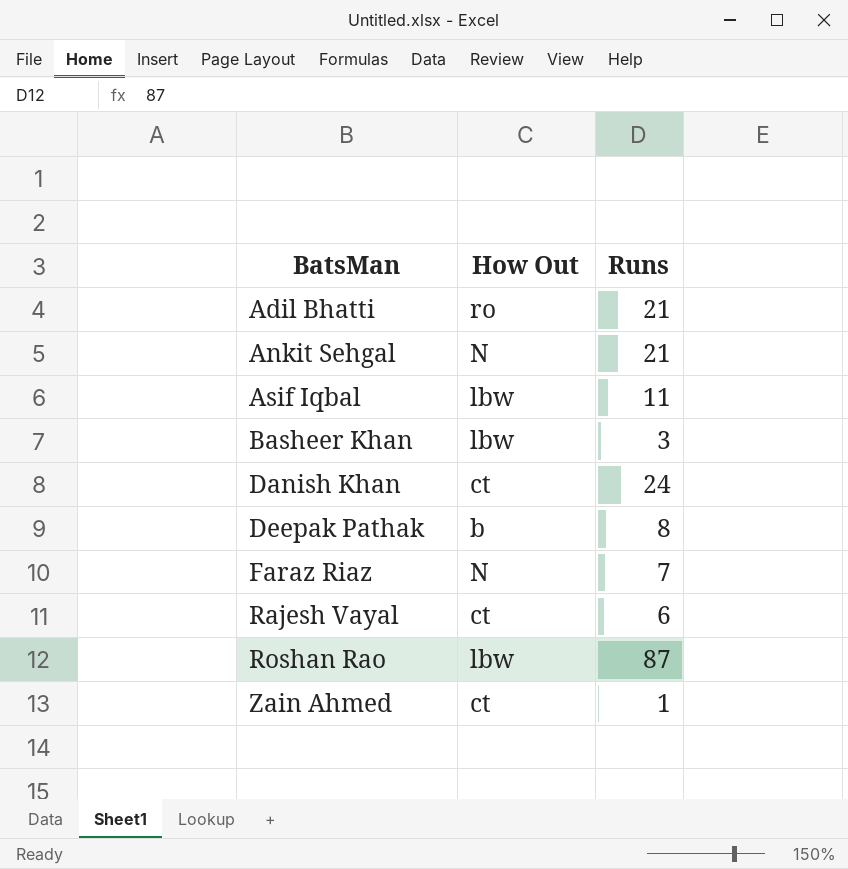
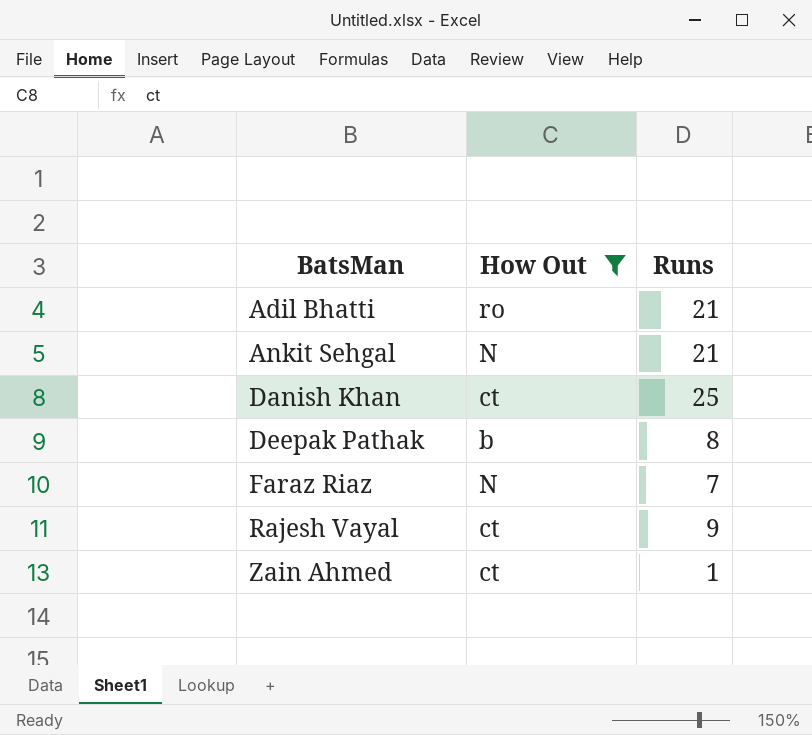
filter: none -> How Out != lbw
Danish Khan | Runs: 24 -> 25
Rajesh Vayal | Runs: 6 -> 9

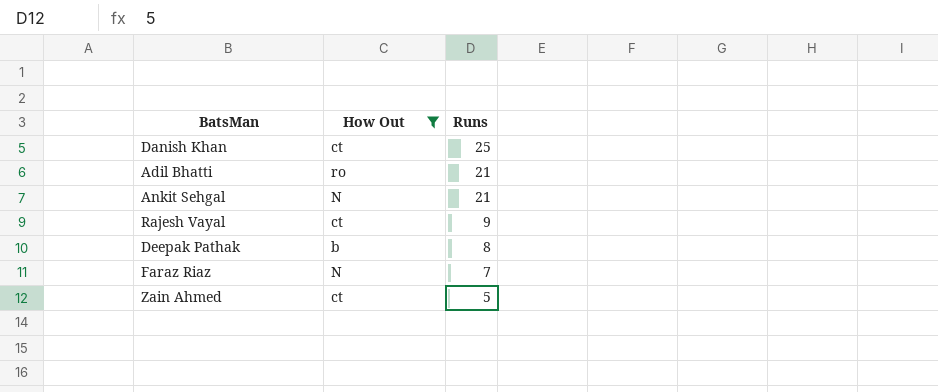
row order: BatsMan ascending -> Runs descending
Zain Ahmed | Runs: 1 -> 5

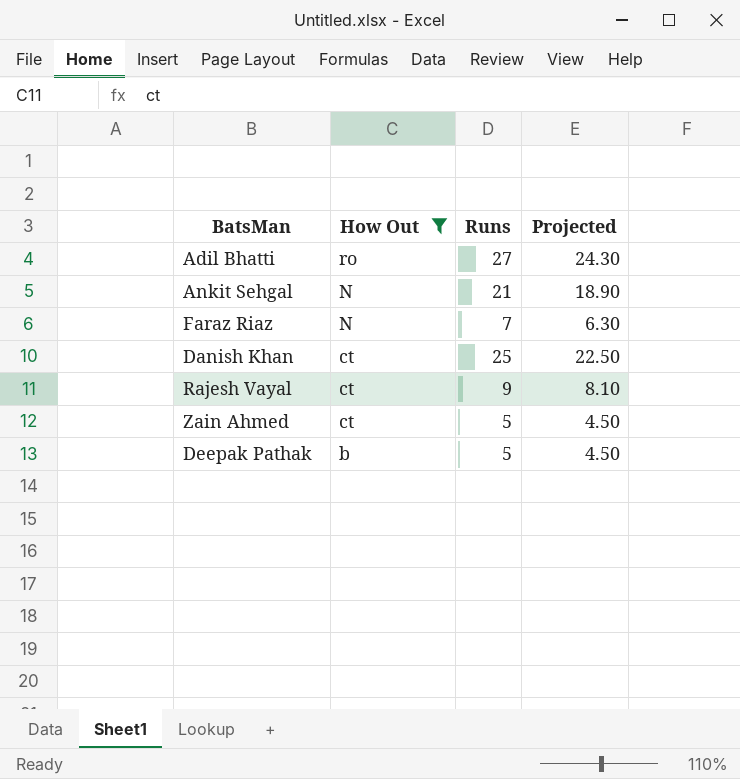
row order: Runs descending -> How Out descending
column Projected | formula: none -> [Runs] * 0.9
Adil Bhatti | Runs: 21 -> 27
Deepak Pathak | Runs: 8 -> 5

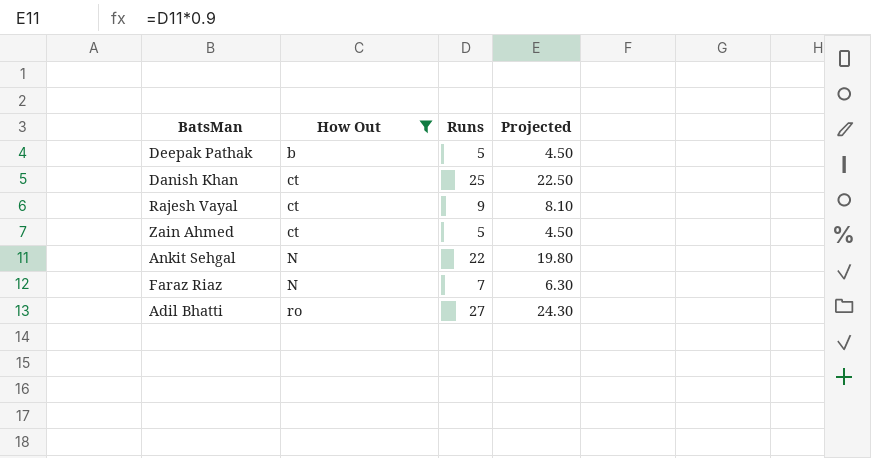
row order: How Out descending -> How Out ascending
Ankit Sehgal | Runs: 21 -> 22
Ankit Sehgal | Projected: 18.90 -> 19.80

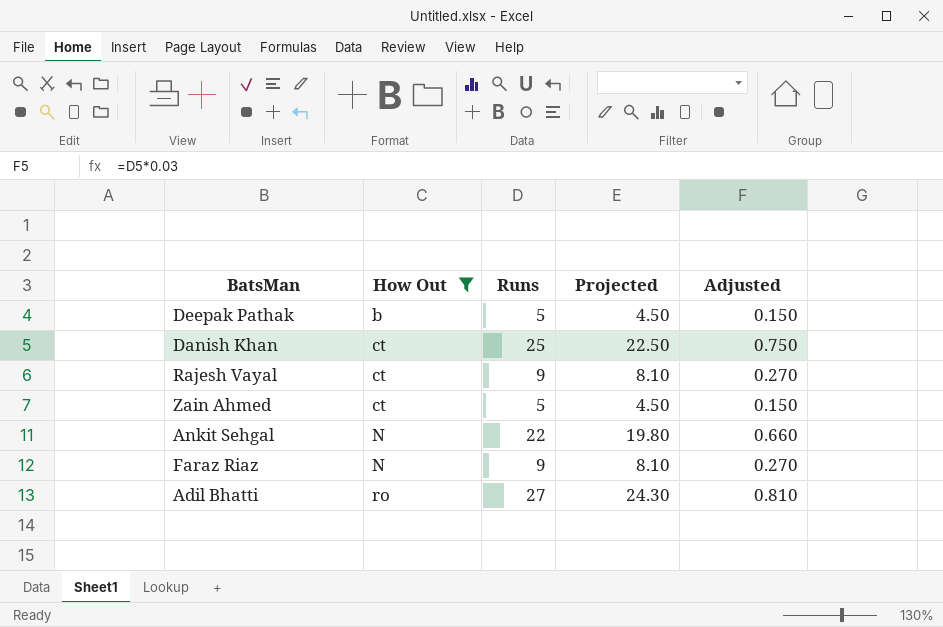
column Adjusted | formula: none -> [Runs] * 0.03
Faraz Riaz | Runs: 7 -> 9
Faraz Riaz | Projected: 6.30 -> 8.10

